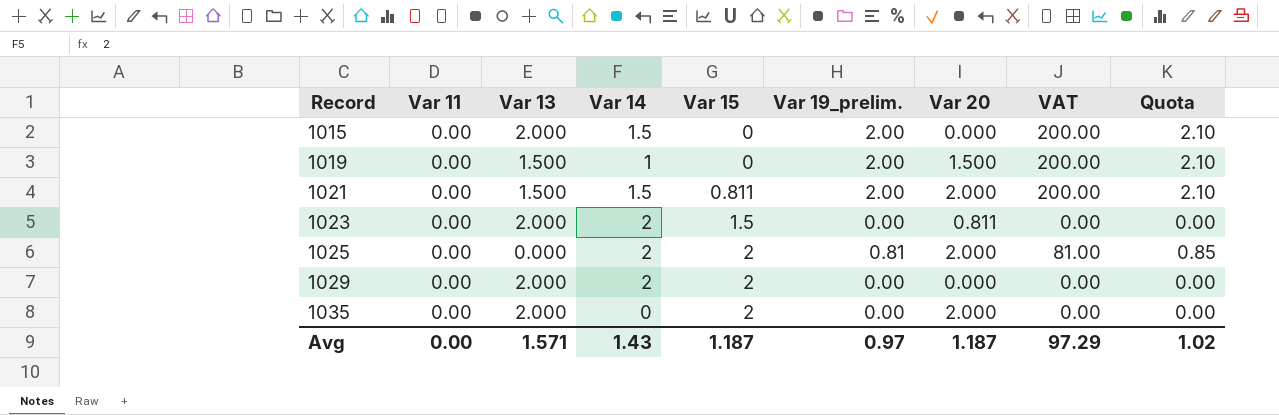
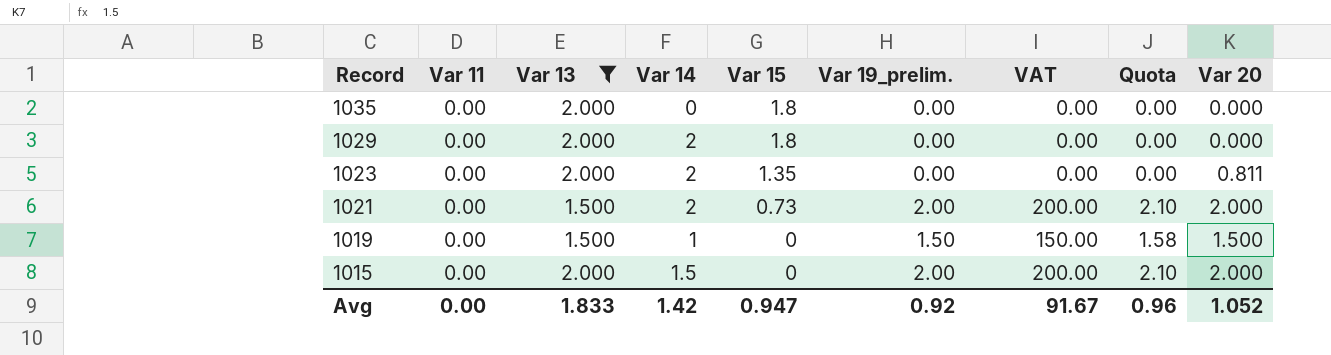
filter: none -> Var 13 != 0.000
row order: Record ascending -> Record descending
column Var 20 | position: 7 -> 9
1035 | Var 15: 2 -> 1.8
1035 | Var 20: 2.000 -> 0.000
1029 | Var 15: 2 -> 1.8
1023 | Var 15: 1.5 -> 1.35
1021 | Var 14: 1.5 -> 2
1021 | Var 15: 0.811 -> 0.73
1019 | Var 19_prelim.: 2.00 -> 1.50
1019 | VAT: 200.00 -> 150.00
1019 | Quota: 2.10 -> 1.58
1015 | Var 20: 0.000 -> 2.000
Avg | Var 13: 1.571 -> 1.833
Avg | Var 14: 1.43 -> 1.42
Avg | Var 15: 1.187 -> 0.947
Avg | Var 19_prelim.: 0.97 -> 0.92
Avg | VAT: 97.29 -> 91.67
Avg | Quota: 1.02 -> 0.96
Avg | Var 20: 1.187 -> 1.052

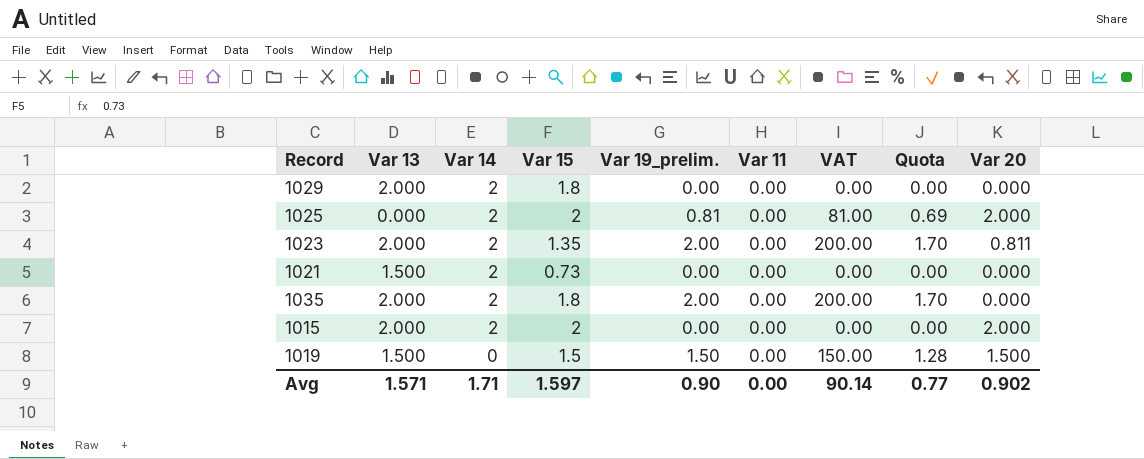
filter: Var 13 != 0.000 -> none
row order: Record descending -> Var 14 descending
column Var 11 | position: 2 -> 6
column Quota | formula: [Var 19_prelim.] * 1.05 -> [Var 19_prelim.] * 0.85
1023 | Var 19_prelim.: 0.00 -> 2.00
1023 | VAT: 0.00 -> 200.00
1021 | Var 19_prelim.: 2.00 -> 0.00
1021 | VAT: 200.00 -> 0.00
1021 | Var 20: 2.000 -> 0.000
1035 | Var 14: 0 -> 2
1035 | Var 19_prelim.: 0.00 -> 2.00
1035 | VAT: 0.00 -> 200.00
1015 | Var 14: 1.5 -> 2
1015 | Var 15: 0 -> 2
1015 | Var 19_prelim.: 2.00 -> 0.00
1015 | VAT: 200.00 -> 0.00
1019 | Var 14: 1 -> 0
1019 | Var 15: 0 -> 1.5
Avg | Var 13: 1.833 -> 1.571
Avg | Var 14: 1.42 -> 1.71
Avg | Var 15: 0.947 -> 1.597
Avg | Var 19_prelim.: 0.92 -> 0.90
Avg | VAT: 91.67 -> 90.14
Avg | Quota: 0.96 -> 0.77
Avg | Var 20: 1.052 -> 0.902

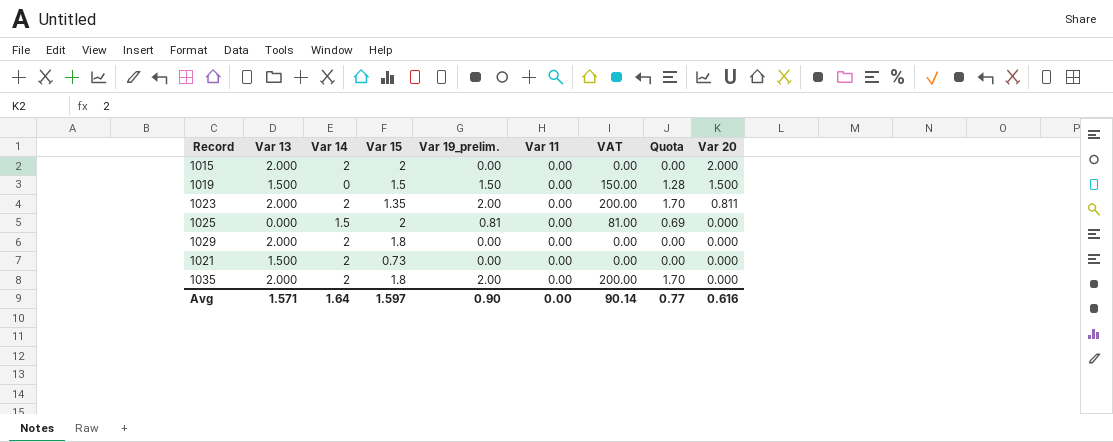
row order: Var 14 descending -> Var 20 descending
1025 | Var 14: 2 -> 1.5
1025 | Var 20: 2.000 -> 0.000
Avg | Var 14: 1.71 -> 1.64
Avg | Var 20: 0.902 -> 0.616

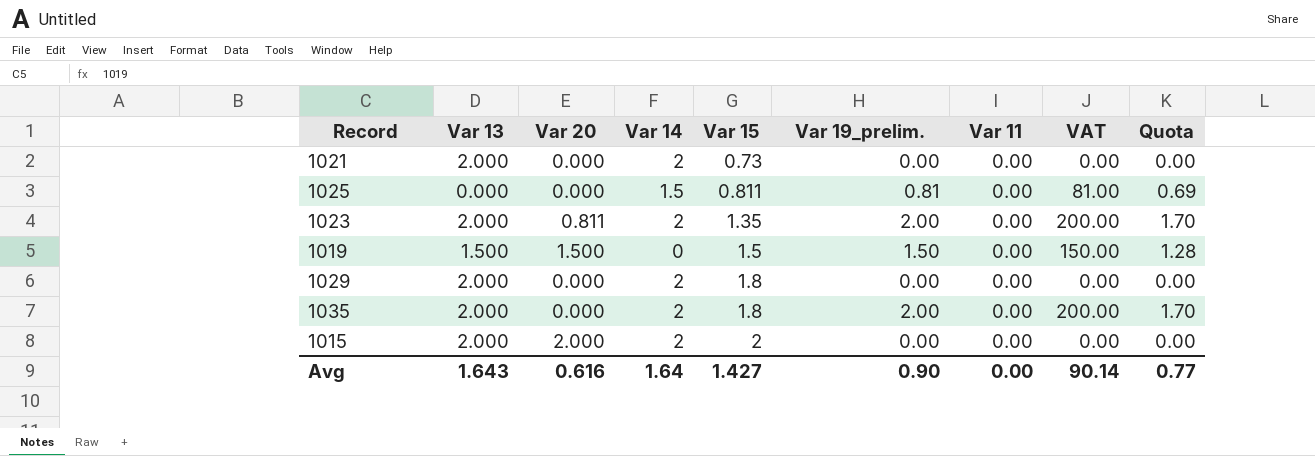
row order: Var 20 descending -> Var 15 ascending
column Var 20 | position: 9 -> 3
1021 | Var 13: 1.500 -> 2.000
1025 | Var 15: 2 -> 0.811
Avg | Var 13: 1.571 -> 1.643
Avg | Var 15: 1.597 -> 1.427

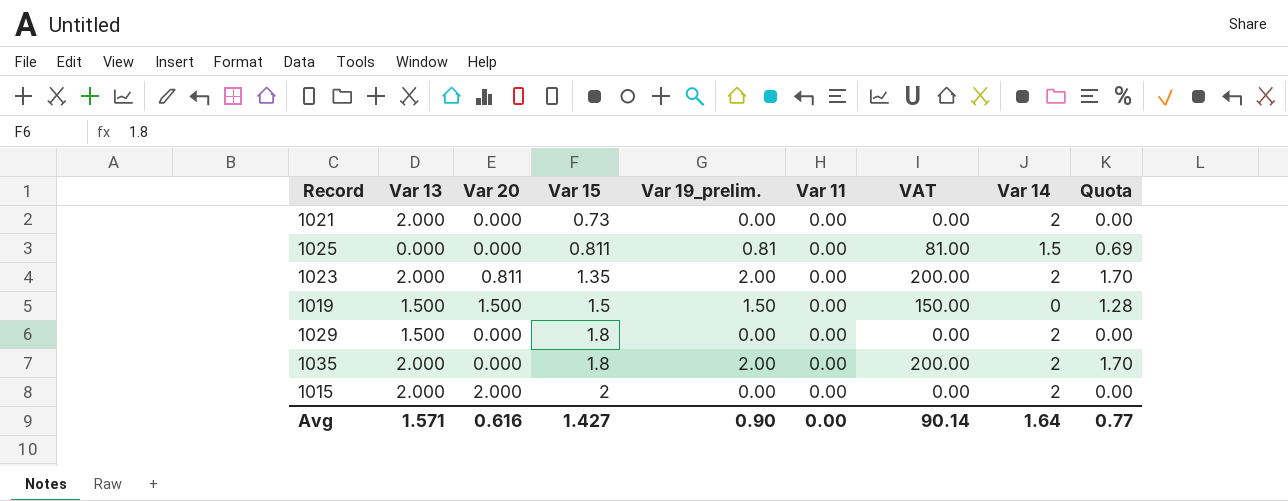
column Var 14 | position: 4 -> 8
1029 | Var 13: 2.000 -> 1.500
Avg | Var 13: 1.643 -> 1.571

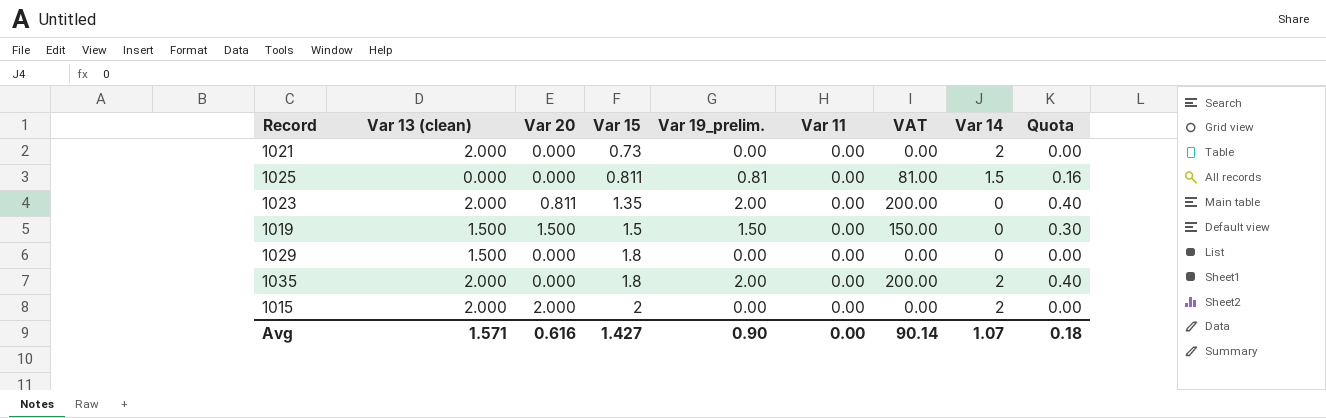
column name: Var 13 -> Var 13 (clean)
column Quota | formula: [Var 19_prelim.] * 0.85 -> [Var 19_prelim.] * 0.2
1023 | Var 14: 2 -> 0
1029 | Var 14: 2 -> 0
Avg | Var 14: 1.64 -> 1.07
Avg | Quota: 0.77 -> 0.18

